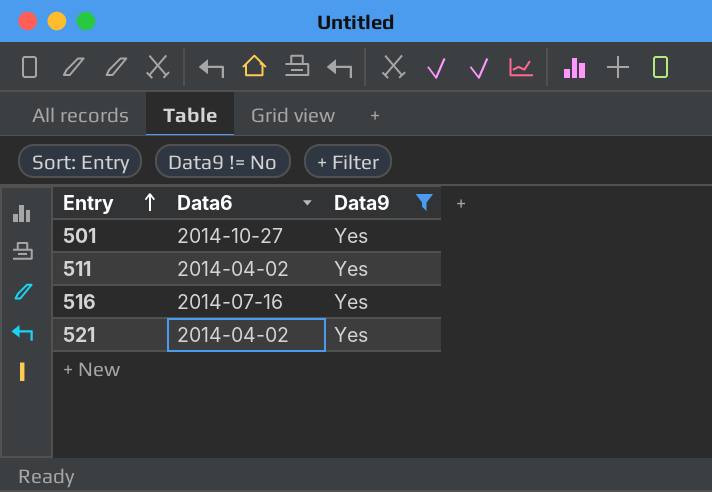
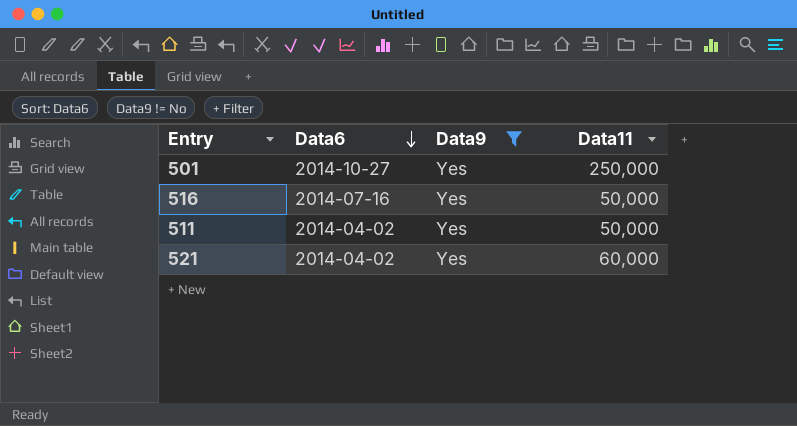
row order: Entry ascending -> Data6 descending
column Data11 | position: none -> 4

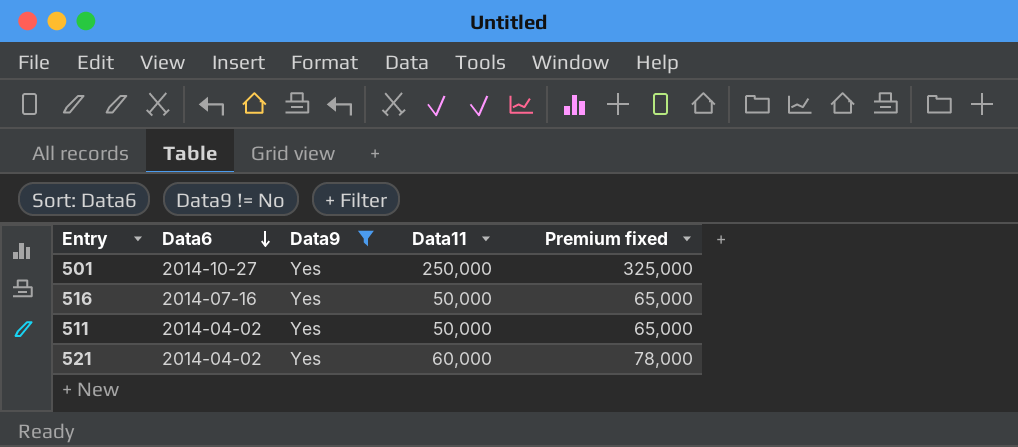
column Premium fixed | formula: none -> [Data11] * 1.3

